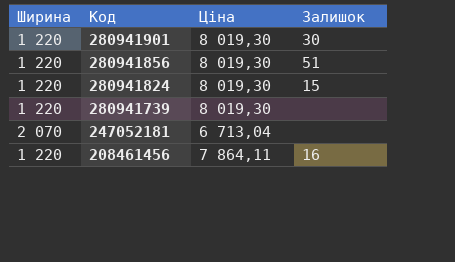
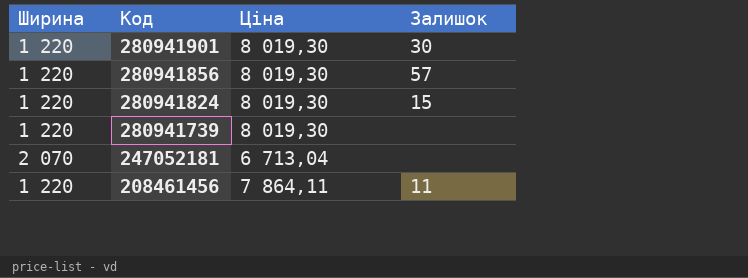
280941856 | Залишок: 51 -> 57
208461456 | Залишок: 16 -> 11

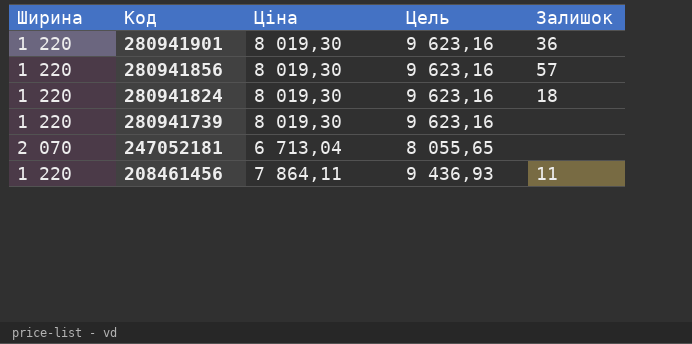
column Цель | formula: none -> [Ціна] * 1,2
280941901 | Залишок: 30 -> 36
280941824 | Залишок: 15 -> 18

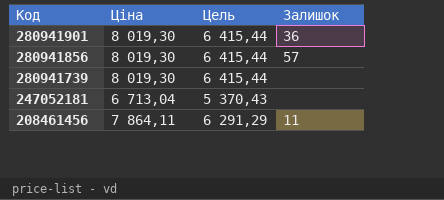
column Ширина | position: 1 -> none
column Цель | formula: [Ціна] * 1,2 -> [Ціна] * 0,8
row 280941824: 1 220 | 8 019,30 | 9 623,16 | 18 -> none

